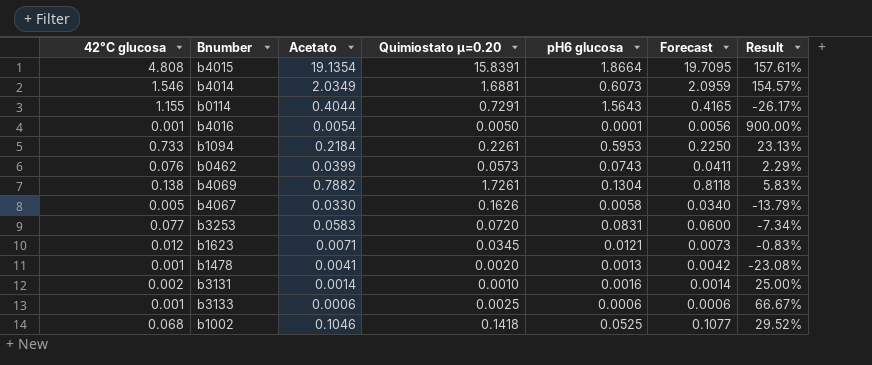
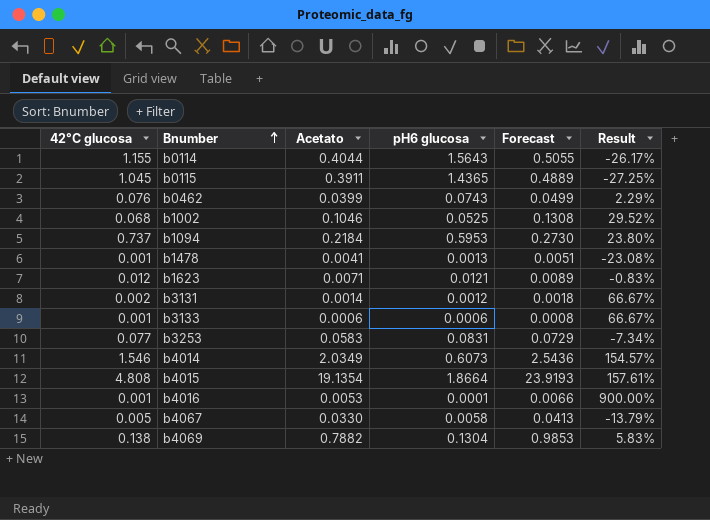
row order: none -> Bnumber ascending
column Quimiostato µ=0.20 | position: 4 -> none
column Forecast | formula: [Acetato] * 1.03 -> [Acetato] * 1.25
row b0115: none -> 1.045 | 0.3911 | 1.4365 | 0.4889 | -27.25%
b1094 | 42°C glucosa: 0.733 -> 0.737
b1094 | Result: 23.13% -> 23.80%
b3131 | pH6 glucosa: 0.0016 -> 0.0012
b3131 | Result: 25.00% -> 66.67%
b4016 | Acetato: 0.0054 -> 0.0053

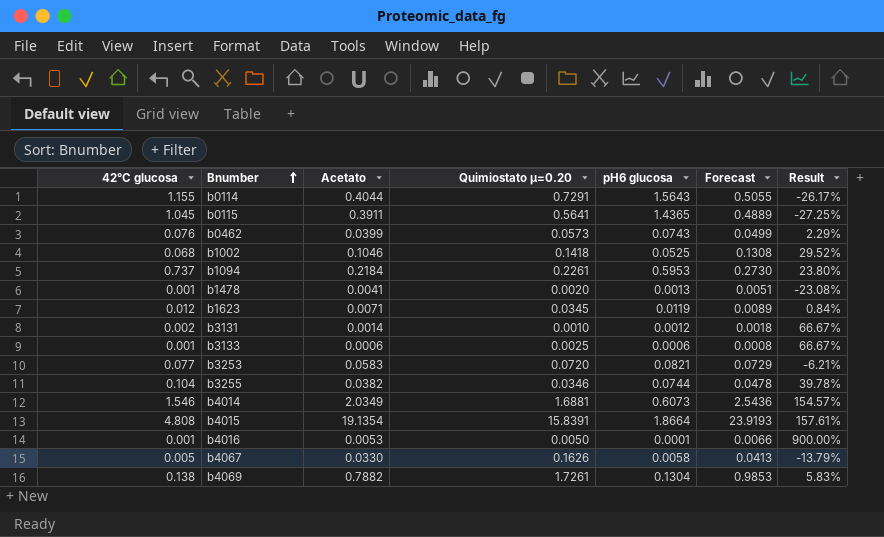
column Quimiostato µ=0.20 | position: none -> 4
b1623 | pH6 glucosa: 0.0121 -> 0.0119
b1623 | Result: -0.83% -> 0.84%
b3253 | pH6 glucosa: 0.0831 -> 0.0821
b3253 | Result: -7.34% -> -6.21%
row b3255: none -> 0.104 | 0.0382 | 0.0346 | 0.0744 | 0.0478 | 39.78%

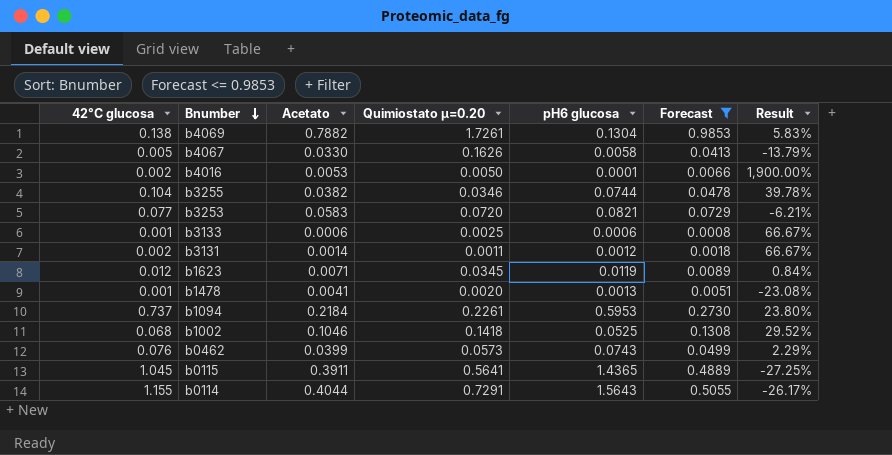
filter: none -> Forecast <= 0.9853
row order: Bnumber ascending -> Bnumber descending
b4016 | 42°C glucosa: 0.001 -> 0.002
b4016 | Result: 900.00% -> 1,900.00%
b3131 | Quimiostato µ=0.20: 0.0010 -> 0.0011

